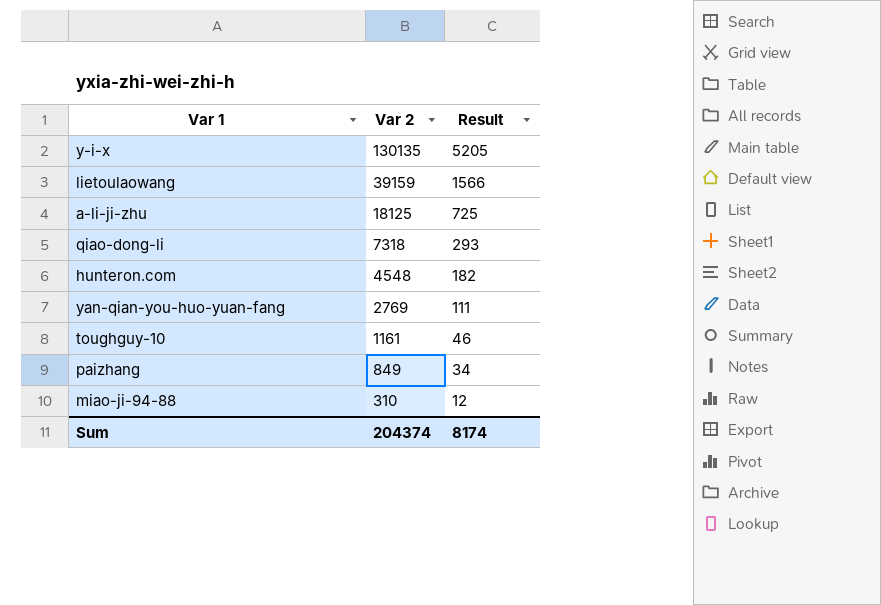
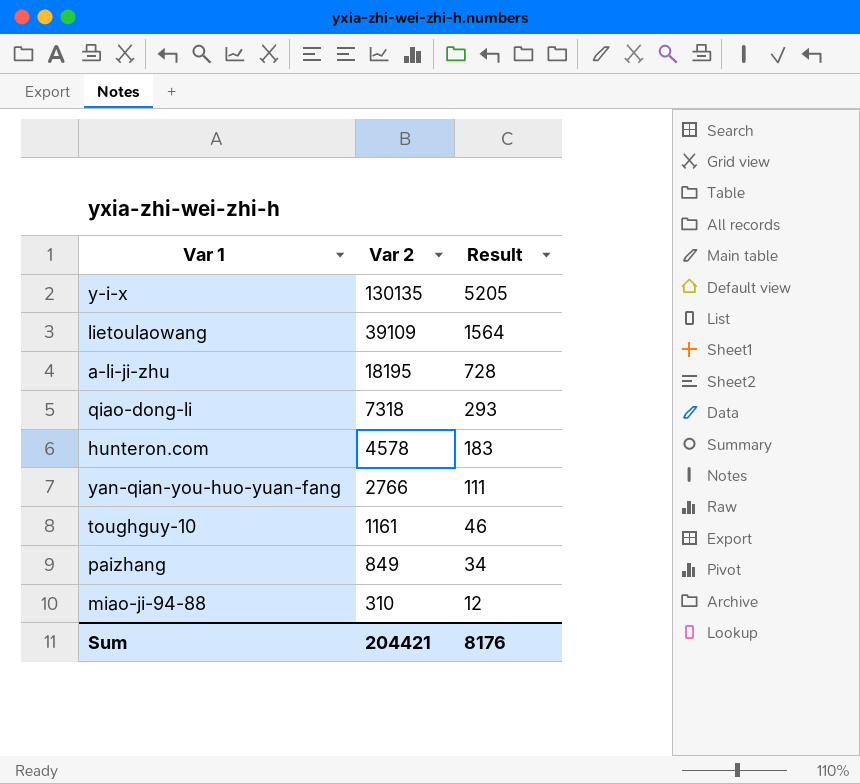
lietoulaowang | Var 2: 39159 -> 39109
lietoulaowang | Result: 1566 -> 1564
a-li-ji-zhu | Var 2: 18125 -> 18195
a-li-ji-zhu | Result: 725 -> 728
hunteron.com | Var 2: 4548 -> 4578
hunteron.com | Result: 182 -> 183
yan-qian-you-huo-yuan-fang | Var 2: 2769 -> 2766
Sum | Var 2: 204374 -> 204421
Sum | Result: 8174 -> 8176

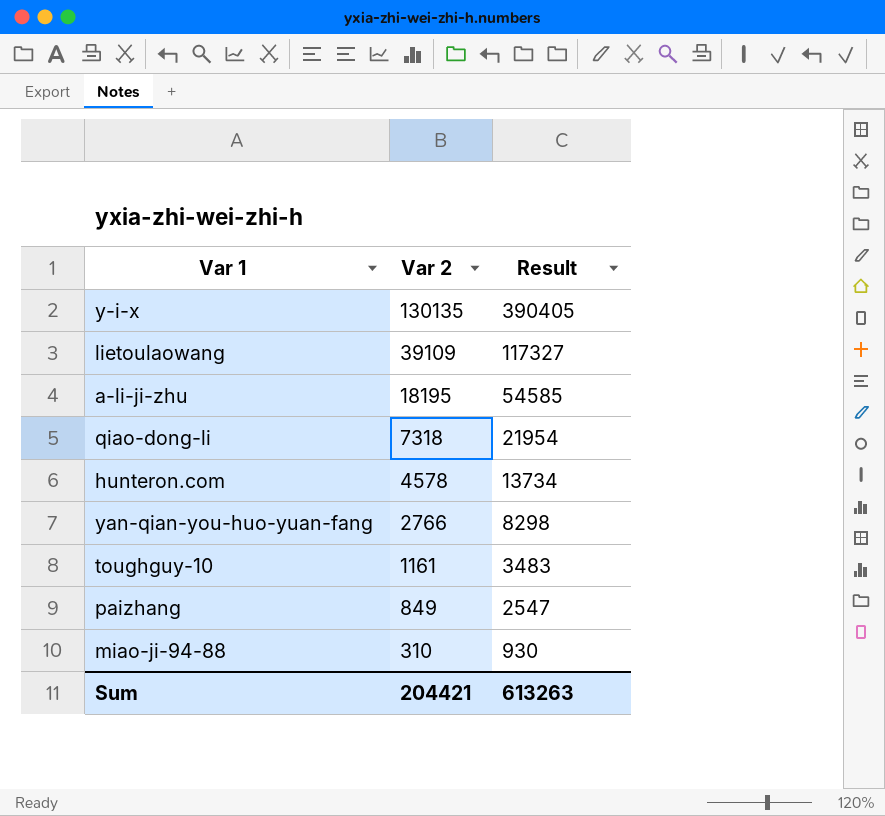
column Result | formula: [Var 2] * 0.04 -> [Var 2] * 3
Sum | Result: 8176 -> 613263

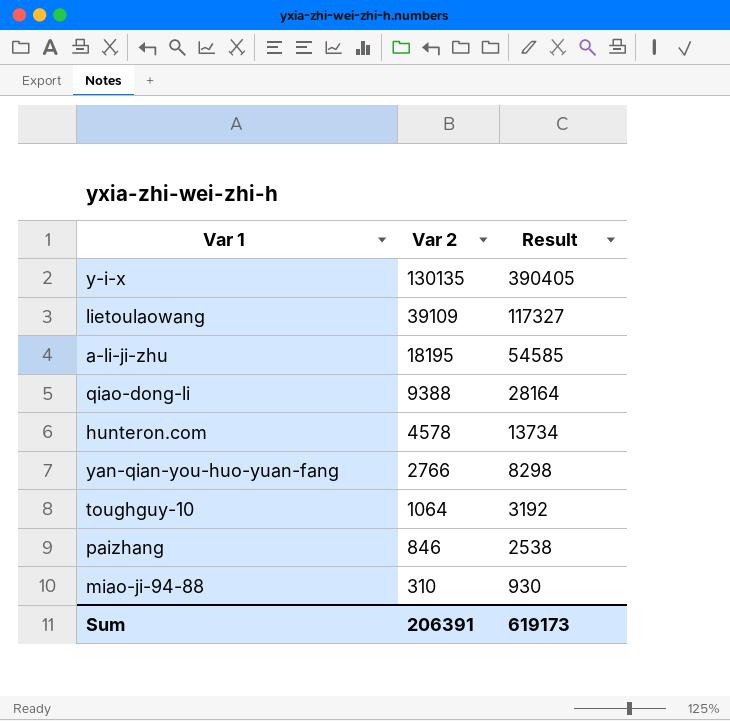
qiao-dong-li | Var 2: 7318 -> 9388
qiao-dong-li | Result: 21954 -> 28164
toughguy-10 | Var 2: 1161 -> 1064
toughguy-10 | Result: 3483 -> 3192
paizhang | Var 2: 849 -> 846
paizhang | Result: 2547 -> 2538
Sum | Var 2: 204421 -> 206391
Sum | Result: 613263 -> 619173

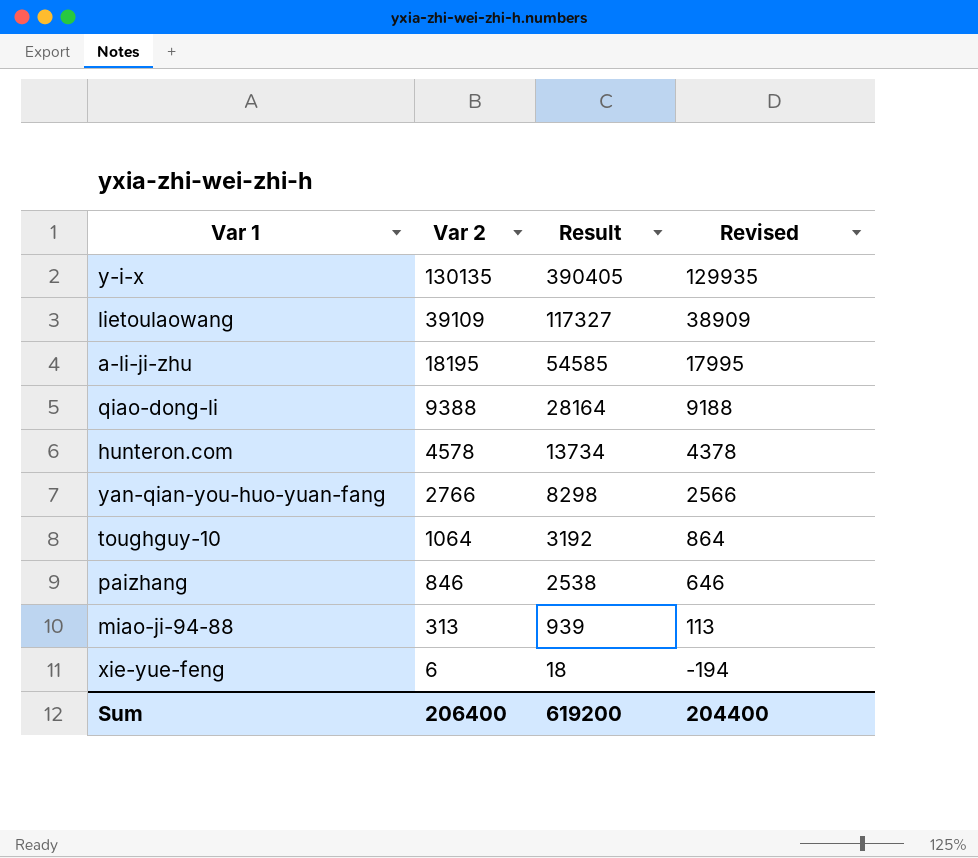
column Revised | formula: none -> [Var 2] - 200
miao-ji-94-88 | Var 2: 310 -> 313
miao-ji-94-88 | Result: 930 -> 939
row xie-yue-feng: none -> 6 | 18 | -194
Sum | Var 2: 206391 -> 206400
Sum | Result: 619173 -> 619200

